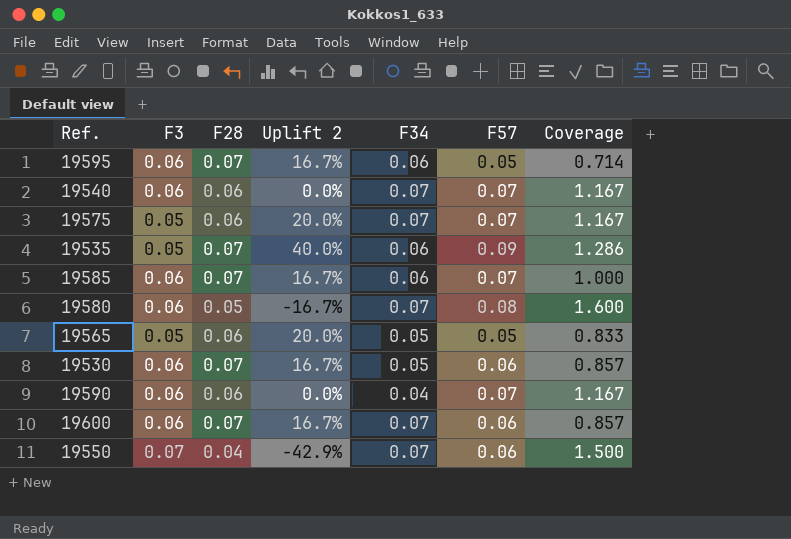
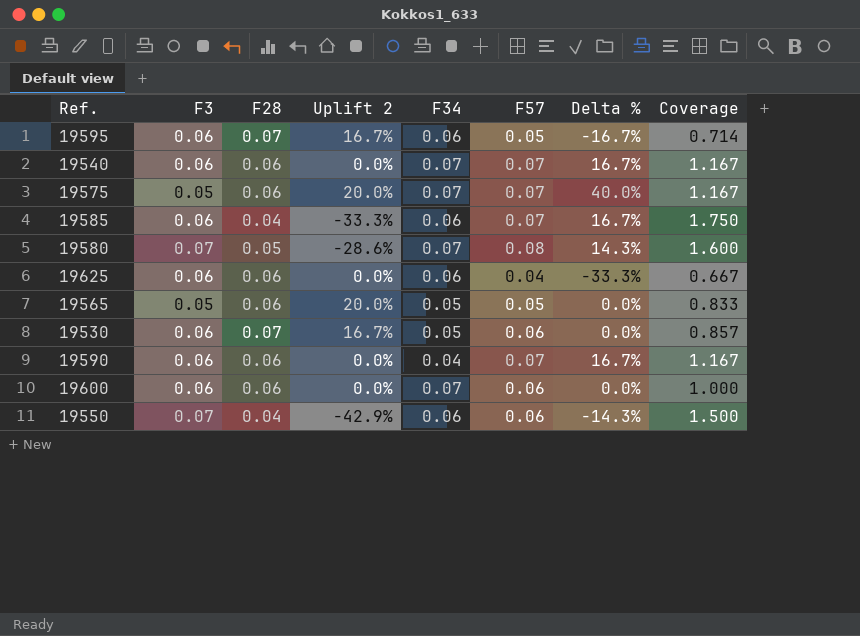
column Delta % | formula: none -> ([F57] - [F3]) / [F3]
row 19535: 0.05 | 0.07 | 40.0% | 0.06 | 0.09 | 1.286 -> none
19585 | F28: 0.07 -> 0.04
19585 | Uplift 2: 16.7% -> -33.3%
19585 | Coverage: 1.000 -> 1.750
19580 | F3: 0.06 -> 0.07
19580 | Uplift 2: -16.7% -> -28.6%
row 19625: none -> 0.06 | 0.06 | 0.0% | 0.06 | 0.04 | -33.3% | 0.667
19600 | F28: 0.07 -> 0.06
19600 | Uplift 2: 16.7% -> 0.0%
19600 | Coverage: 0.857 -> 1.000
19550 | F34: 0.07 -> 0.06

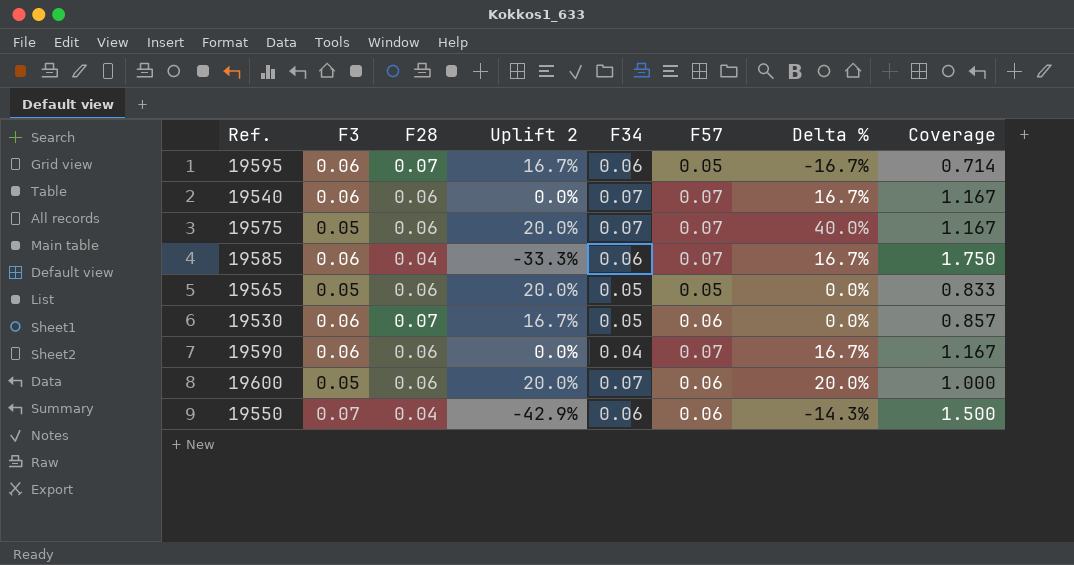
row 19580: 0.07 | 0.05 | -28.6% | 0.07 | 0.08 | 14.3% | 1.600 -> none
row 19625: 0.06 | 0.06 | 0.0% | 0.06 | 0.04 | -33.3% | 0.667 -> none
19600 | F3: 0.06 -> 0.05
19600 | Uplift 2: 0.0% -> 20.0%
19600 | Delta %: 0.0% -> 20.0%

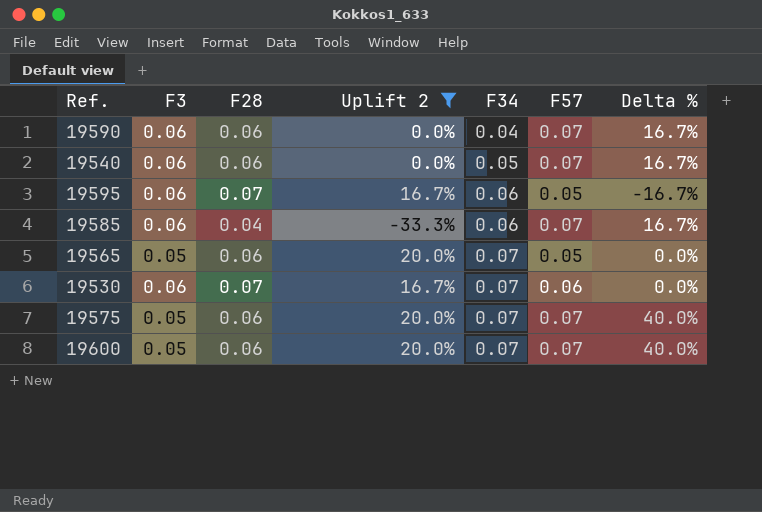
filter: none -> Uplift 2 != -42.9%
row order: none -> F34 ascending
column Coverage | formula: [F57] / [F28] -> none
19540 | F34: 0.07 -> 0.05
19565 | F34: 0.05 -> 0.07
19530 | F34: 0.05 -> 0.07
19600 | F57: 0.06 -> 0.07
19600 | Delta %: 20.0% -> 40.0%

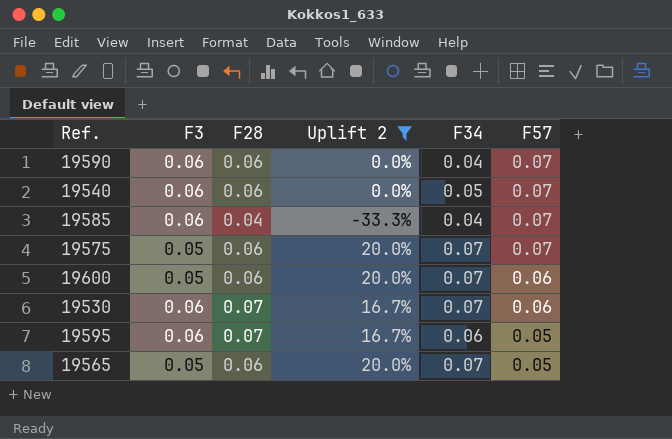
row order: F34 ascending -> F57 descending
column Delta % | formula: ([F57] - [F3]) / [F3] -> none
19585 | F34: 0.06 -> 0.04
19600 | F57: 0.07 -> 0.06

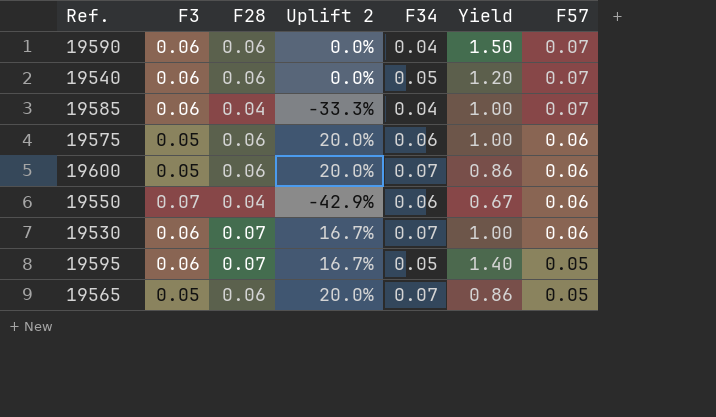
filter: Uplift 2 != -42.9% -> none
column Yield | formula: none -> [F28] / [F34]
19575 | F34: 0.07 -> 0.06
19575 | F57: 0.07 -> 0.06
19595 | F34: 0.06 -> 0.05

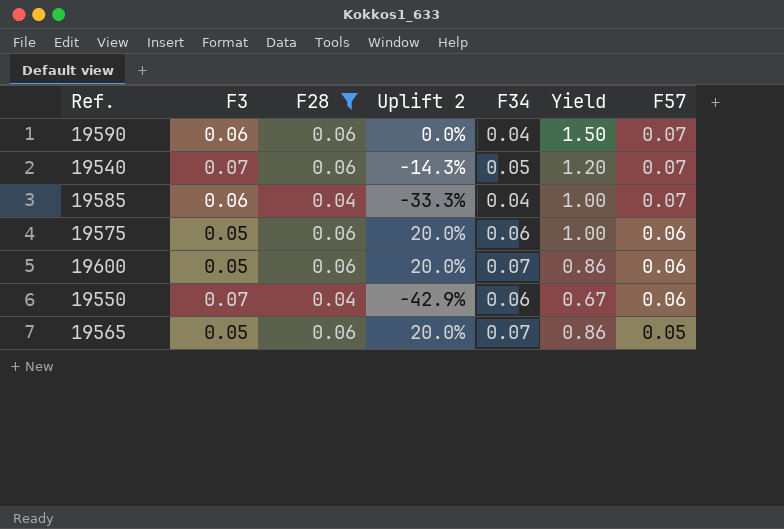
filter: none -> F28 != 0.07
19540 | F3: 0.06 -> 0.07
19540 | Uplift 2: 0.0% -> -14.3%

